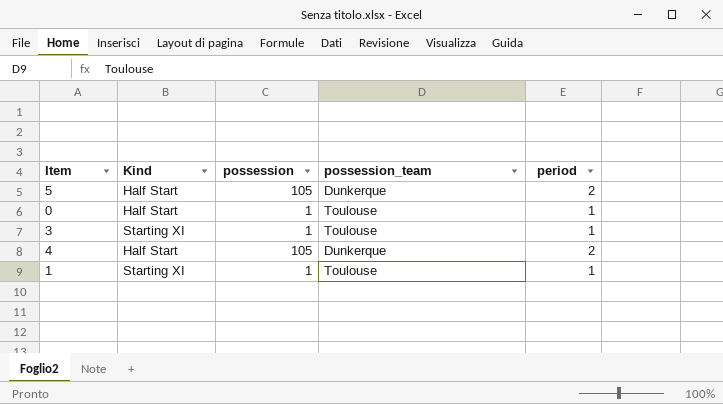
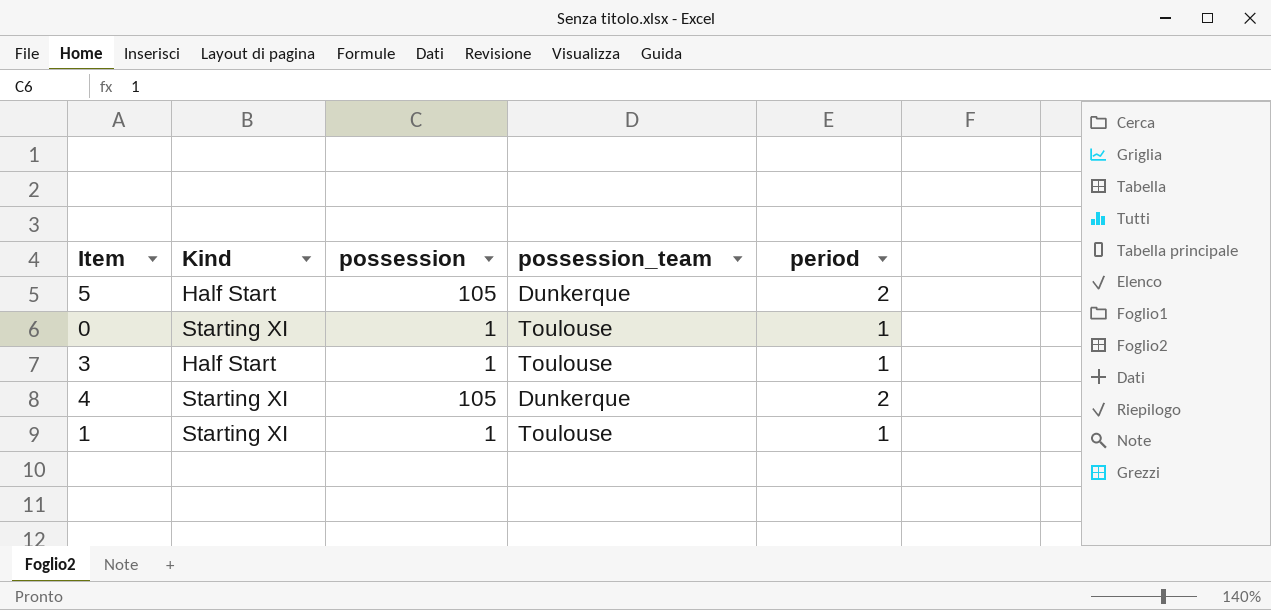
0 | Kind: Half Start -> Starting XI
3 | Kind: Starting XI -> Half Start
4 | Kind: Half Start -> Starting XI

